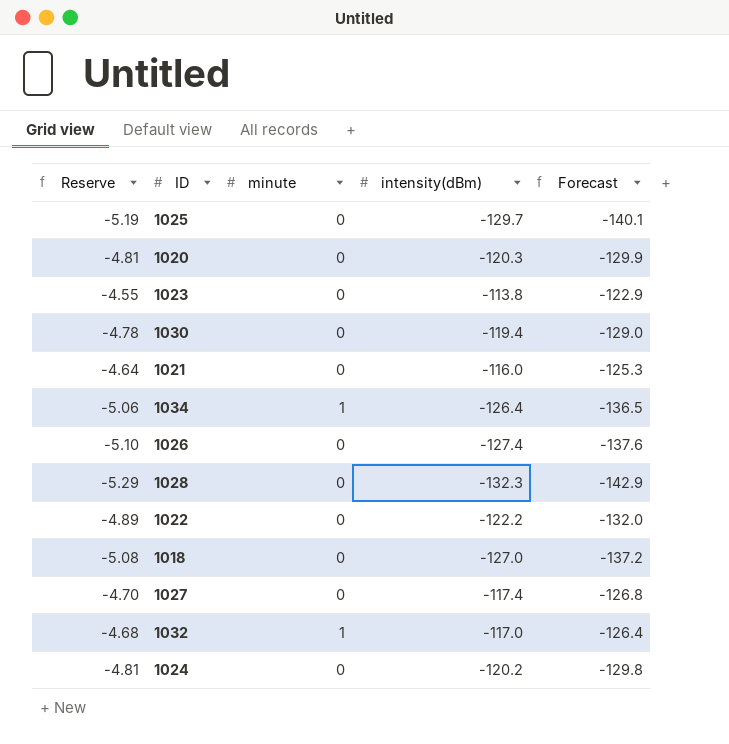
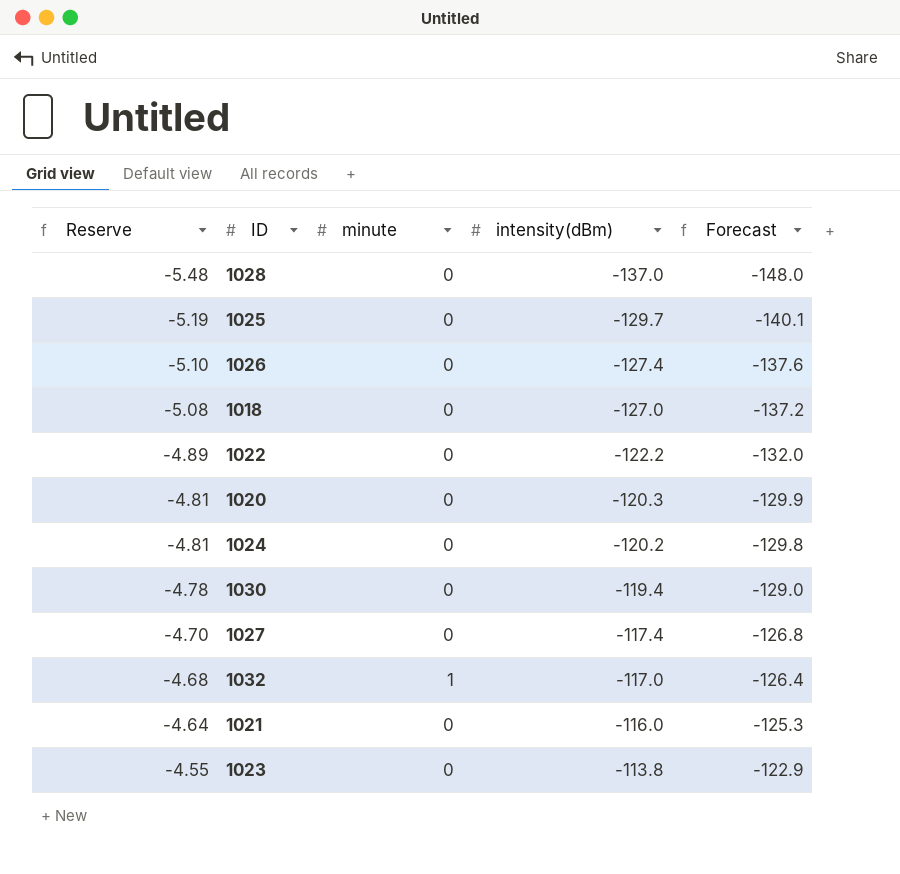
row order: none -> Reserve ascending
row 1034: -5.06 | 1 | -126.4 | -136.5 -> none
1028 | Reserve: -5.29 -> -5.48
1028 | intensity(dBm): -132.3 -> -137.0
1028 | Forecast: -142.9 -> -148.0

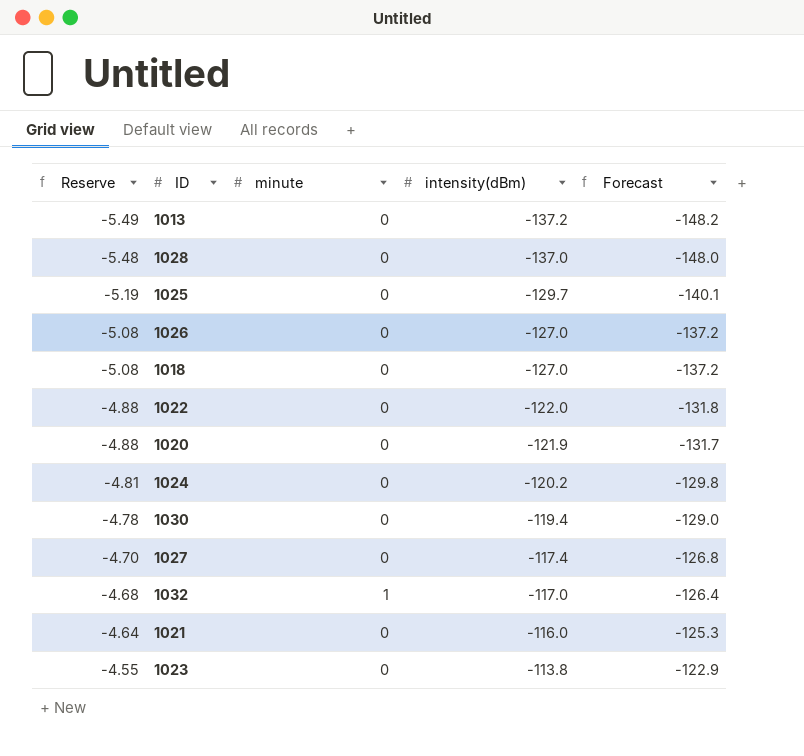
row 1013: none -> -5.49 | 0 | -137.2 | -148.2
1026 | Reserve: -5.10 -> -5.08
1026 | intensity(dBm): -127.4 -> -127.0
1026 | Forecast: -137.6 -> -137.2
1022 | Reserve: -4.89 -> -4.88
1022 | intensity(dBm): -122.2 -> -122.0
1022 | Forecast: -132.0 -> -131.8
1020 | Reserve: -4.81 -> -4.88
1020 | intensity(dBm): -120.3 -> -121.9
1020 | Forecast: -129.9 -> -131.7

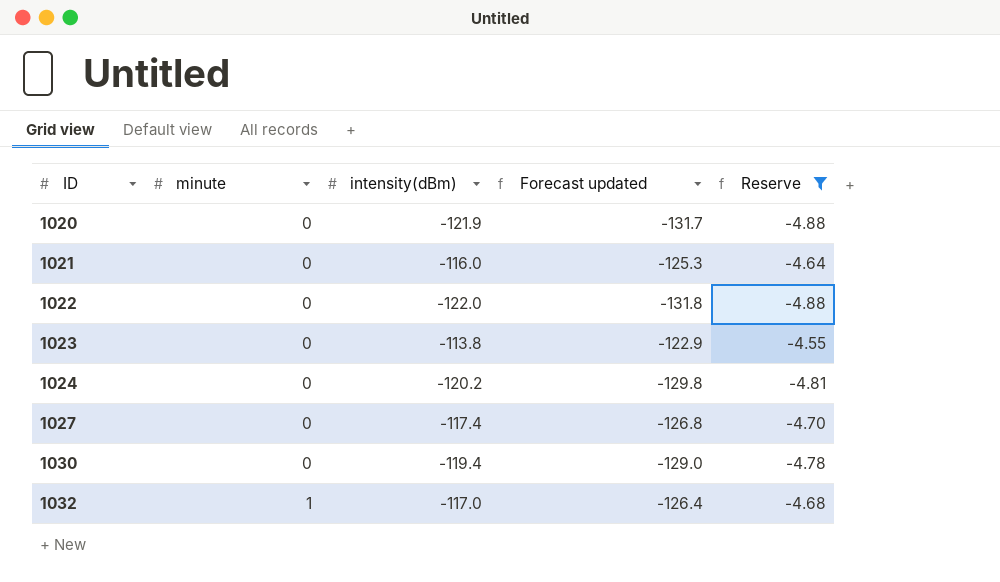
filter: none -> Reserve >= -4.88
row order: Reserve ascending -> ID ascending
column name: Forecast -> Forecast updated
column Reserve | position: 1 -> 5

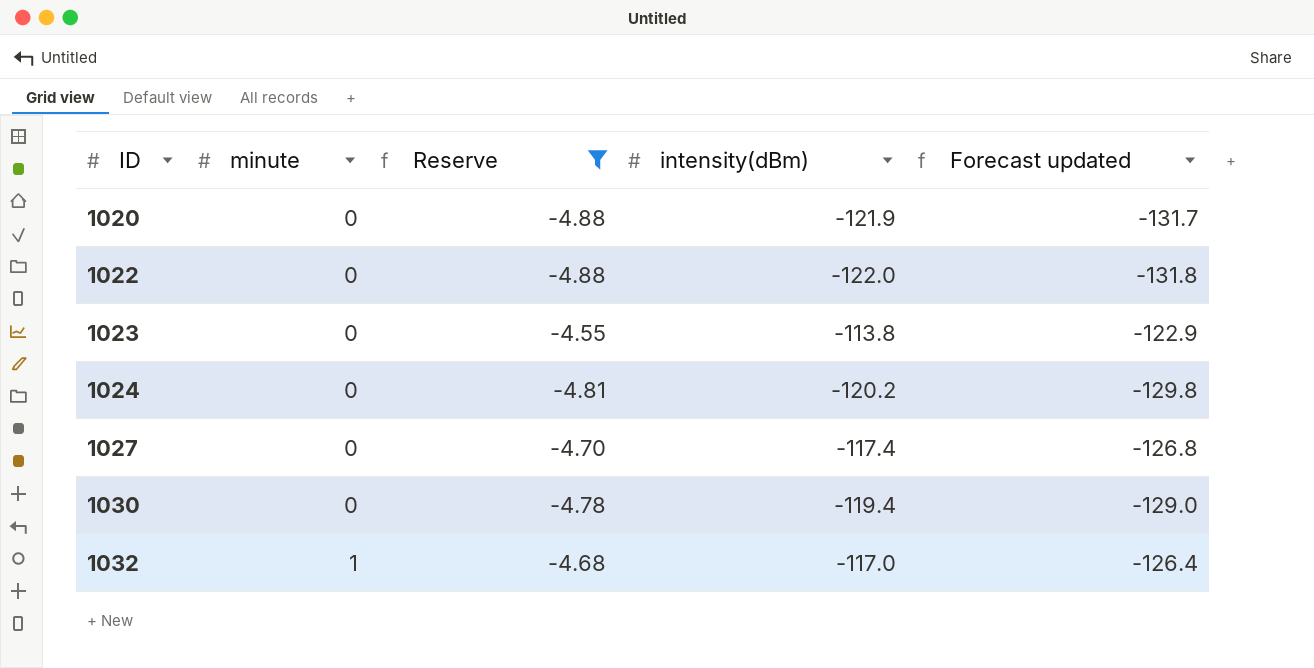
column Reserve | position: 5 -> 3
row 1021: 0 | -116.0 | -125.3 | -4.64 -> none

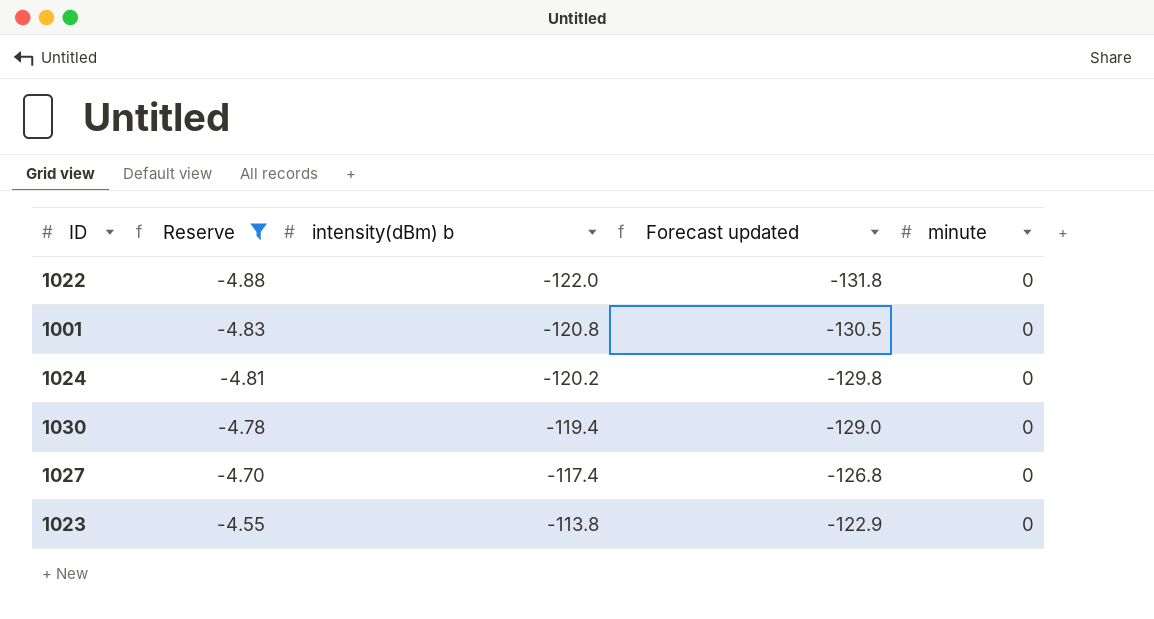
row order: ID ascending -> Reserve ascending
column name: intensity(dBm) -> intensity(dBm) b
column minute | position: 2 -> 5
row 1020: 0 | -4.88 | -121.9 | -131.7 -> none
row 1032: 1 | -4.68 | -117.0 | -126.4 -> none
row 1001: none -> -4.83 | -120.8 | -130.5 | 0

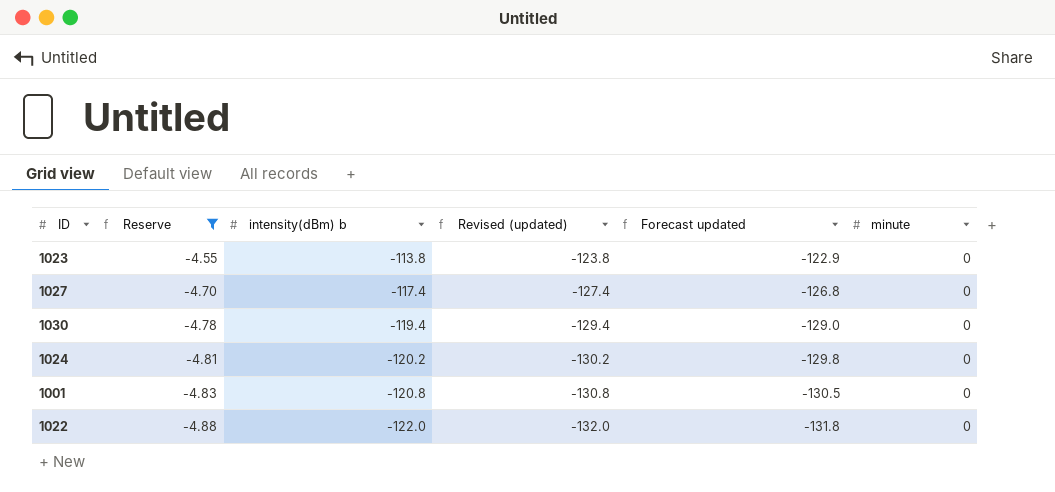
row order: Reserve ascending -> Reserve descending
column Revised (updated) | formula: none -> [intensity(dBm) b] - 10

